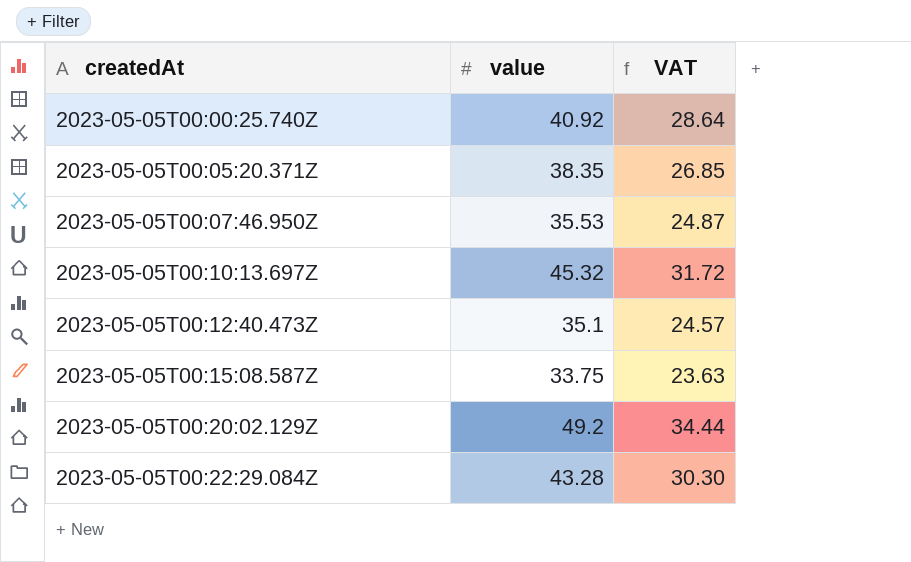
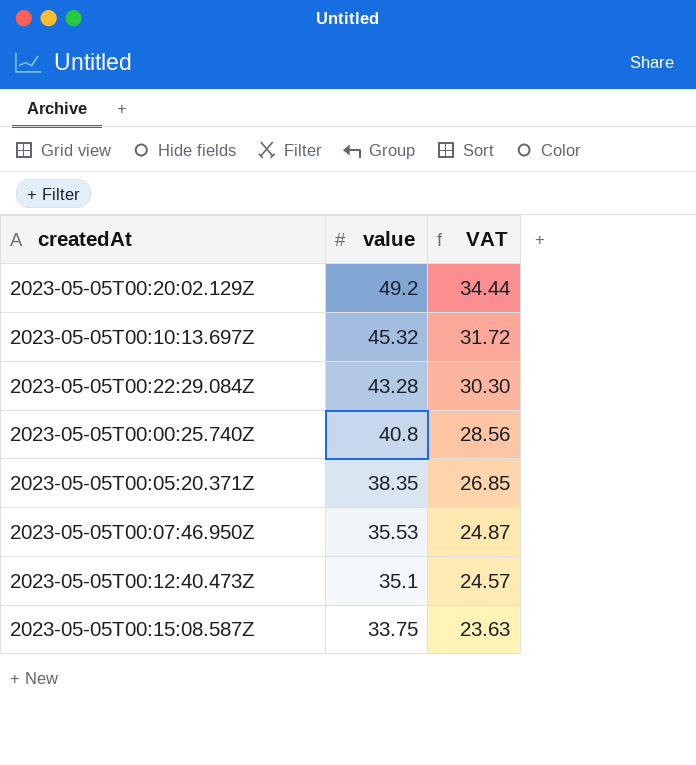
row order: createdAt ascending -> value descending
2023-05-05T00:00:25.740Z | value: 40.92 -> 40.8
2023-05-05T00:00:25.740Z | VAT: 28.64 -> 28.56

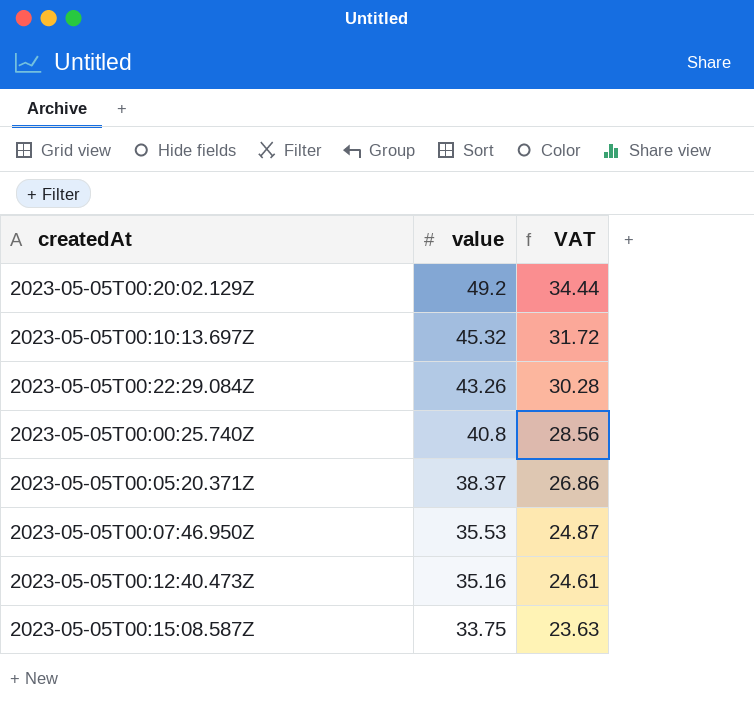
2023-05-05T00:22:29.084Z | value: 43.28 -> 43.26
2023-05-05T00:22:29.084Z | VAT: 30.30 -> 30.28
2023-05-05T00:05:20.371Z | value: 38.35 -> 38.37
2023-05-05T00:05:20.371Z | VAT: 26.85 -> 26.86
2023-05-05T00:12:40.473Z | value: 35.1 -> 35.16
2023-05-05T00:12:40.473Z | VAT: 24.57 -> 24.61

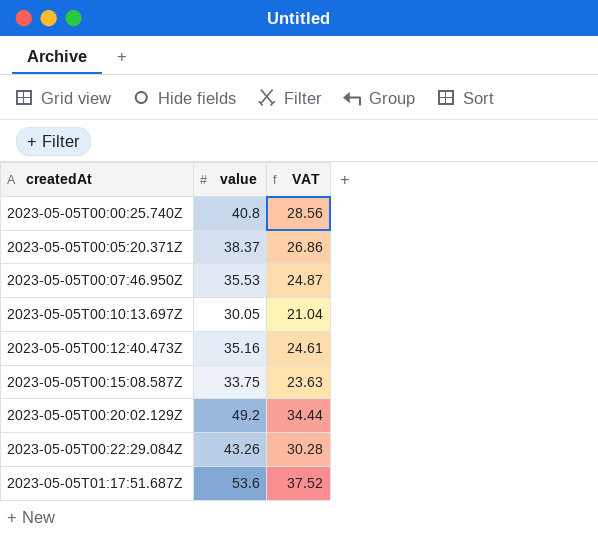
row order: value descending -> createdAt ascending
2023-05-05T00:10:13.697Z | value: 45.32 -> 30.05
2023-05-05T00:10:13.697Z | VAT: 31.72 -> 21.04
row 2023-05-05T01:17:51.687Z: none -> 53.6 | 37.52

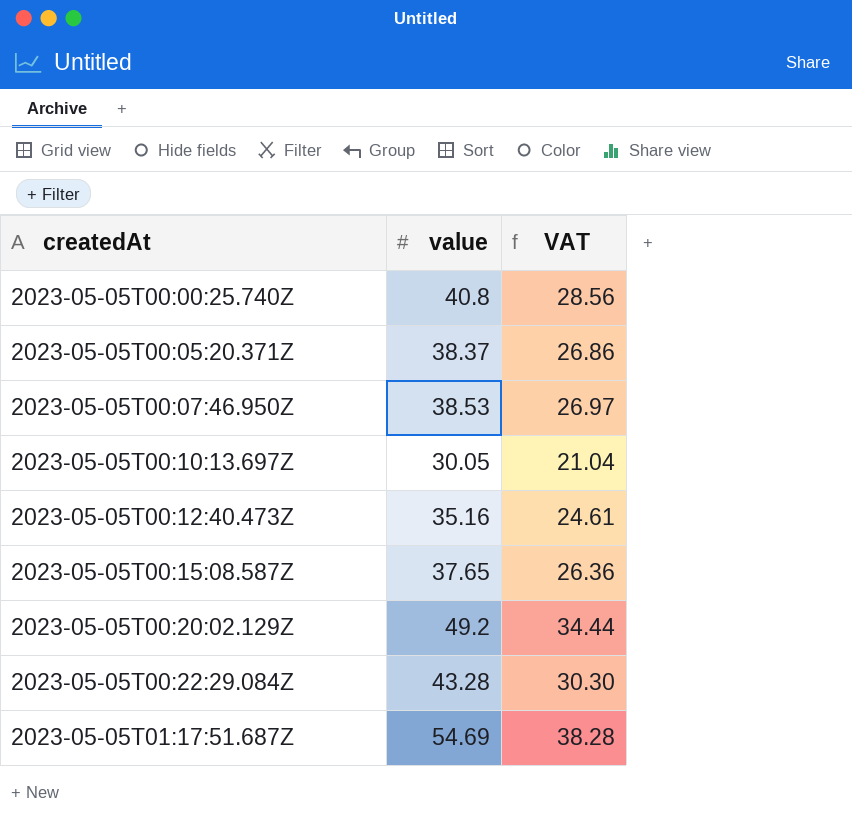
2023-05-05T00:07:46.950Z | value: 35.53 -> 38.53
2023-05-05T00:07:46.950Z | VAT: 24.87 -> 26.97
2023-05-05T00:15:08.587Z | value: 33.75 -> 37.65
2023-05-05T00:15:08.587Z | VAT: 23.63 -> 26.36
2023-05-05T00:22:29.084Z | value: 43.26 -> 43.28
2023-05-05T00:22:29.084Z | VAT: 30.28 -> 30.30
2023-05-05T01:17:51.687Z | value: 53.6 -> 54.69
2023-05-05T01:17:51.687Z | VAT: 37.52 -> 38.28

